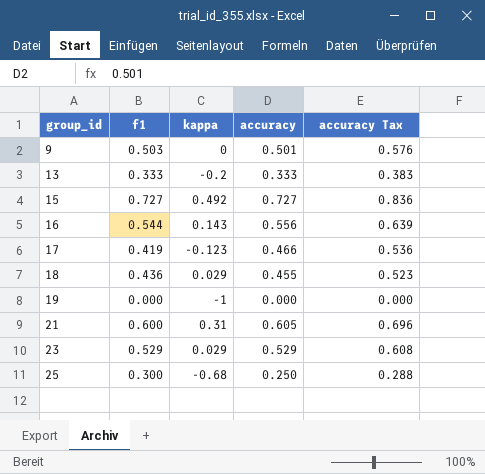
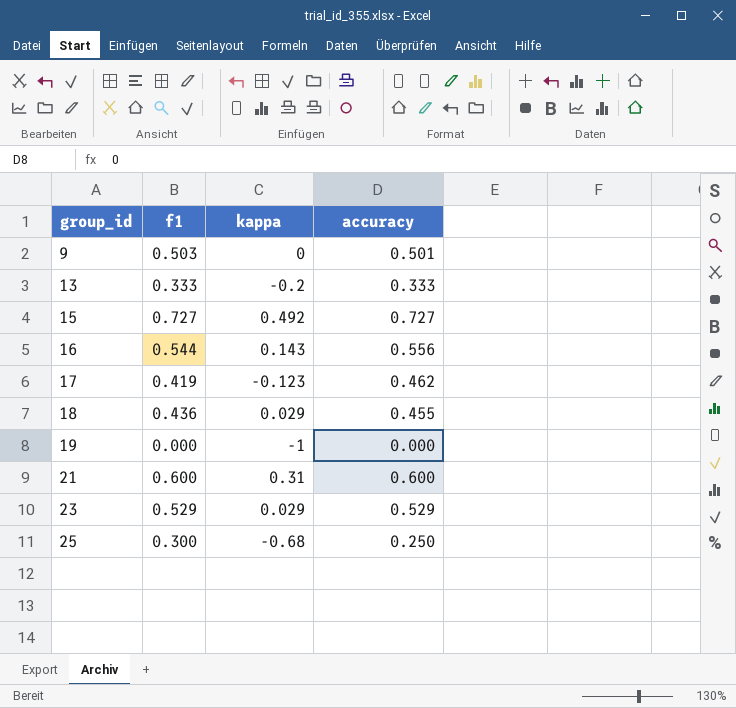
column accuracy Tax | formula: [accuracy] * 1.15 -> none
17 | accuracy: 0.466 -> 0.462
21 | accuracy: 0.605 -> 0.600

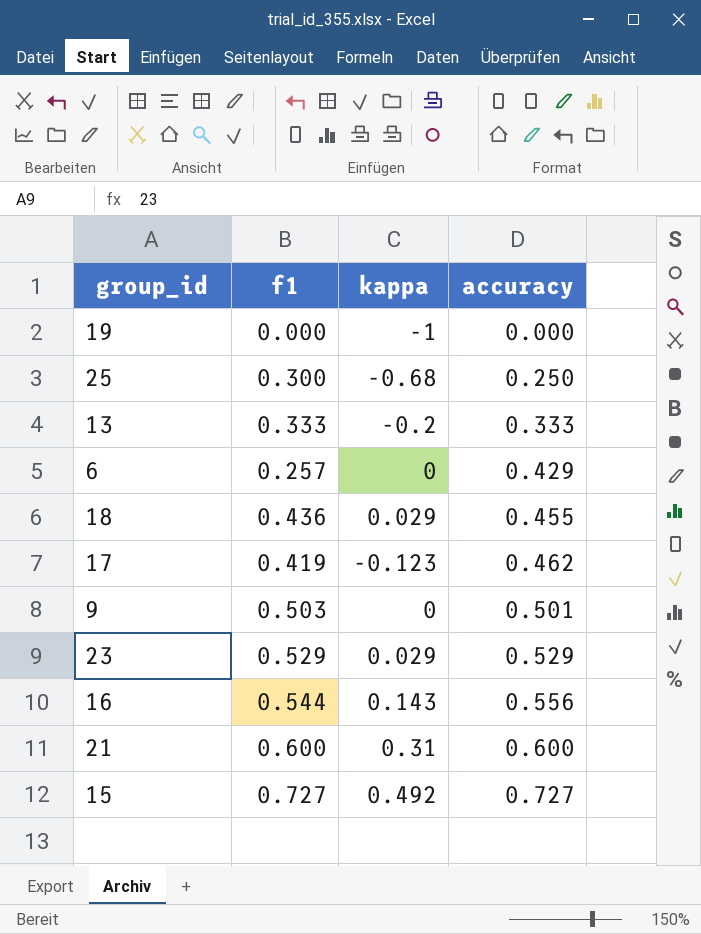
row order: group_id ascending -> accuracy ascending
row 6: none -> 0.257 | 0 | 0.429

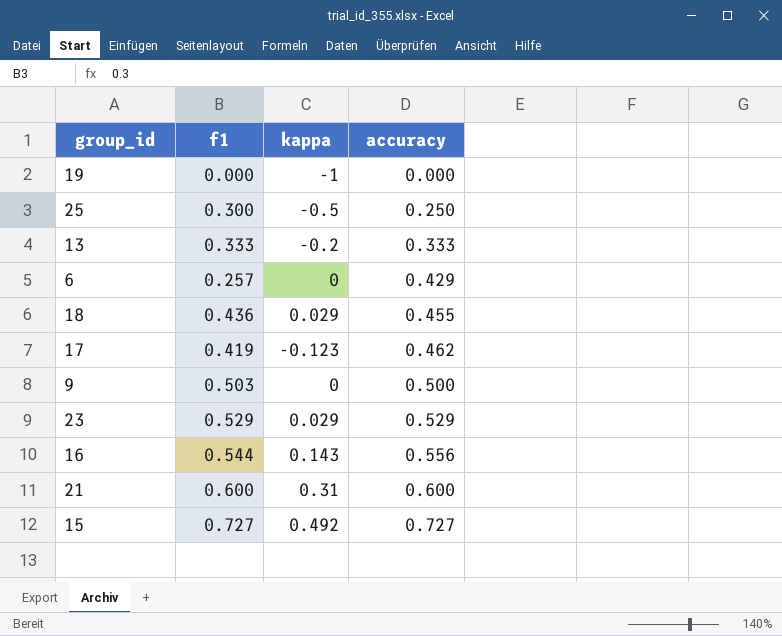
25 | kappa: -0.68 -> -0.5
9 | accuracy: 0.501 -> 0.500

